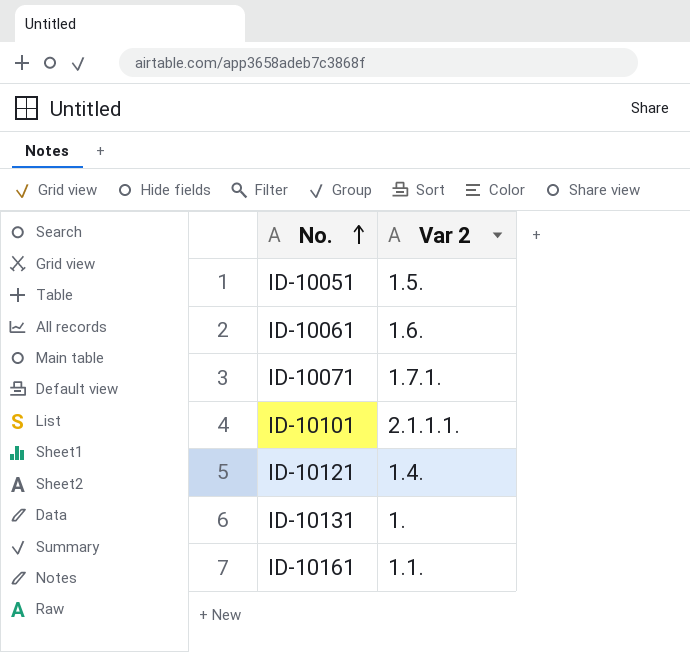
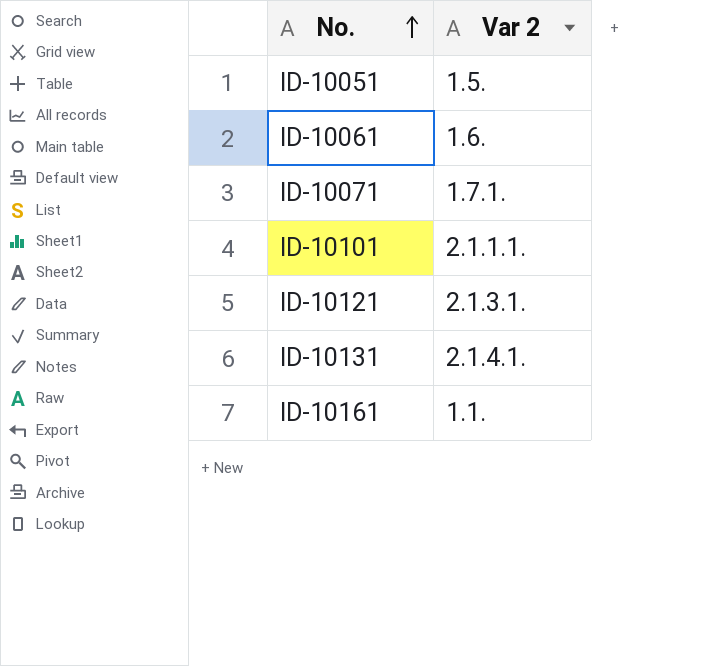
ID-10121 | Var 2: 1.4. -> 2.1.3.1.
ID-10131 | Var 2: 1. -> 2.1.4.1.

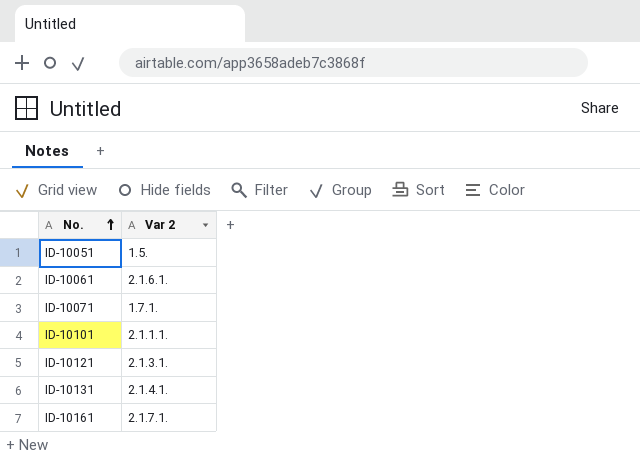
ID-10061 | Var 2: 1.6. -> 2.1.6.1.
ID-10161 | Var 2: 1.1. -> 2.1.7.1.

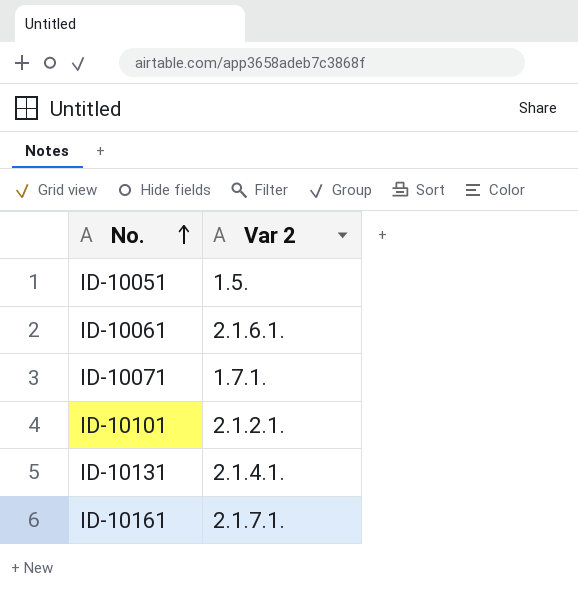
row ID-10121: 2.1.3.1. -> none
ID-10101 | Var 2: 2.1.1.1. -> 2.1.2.1.

